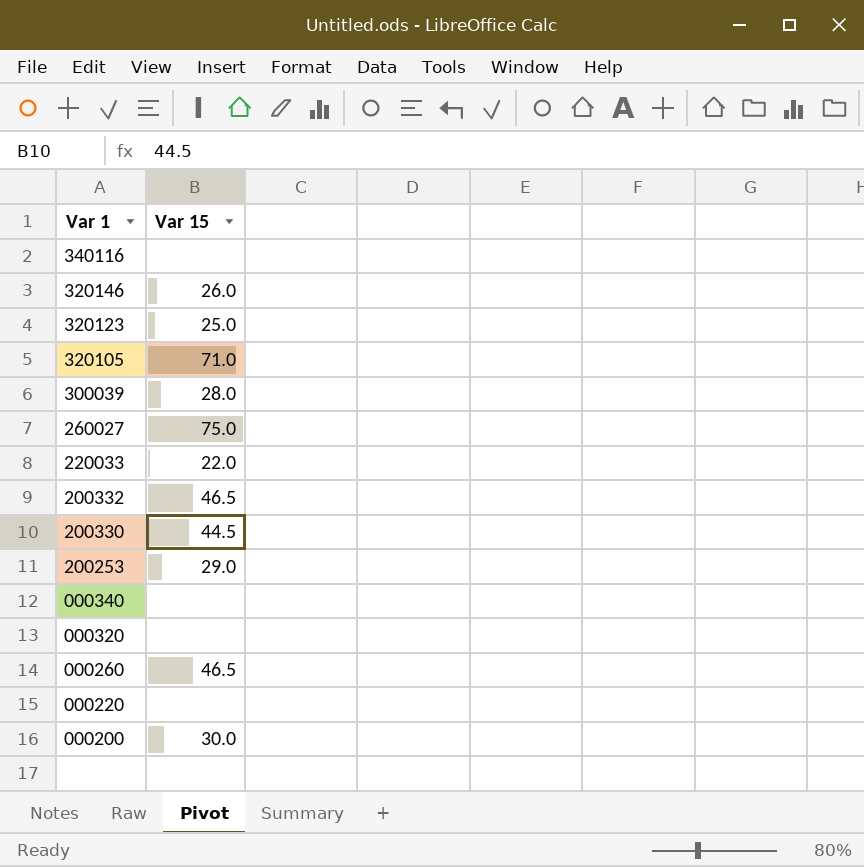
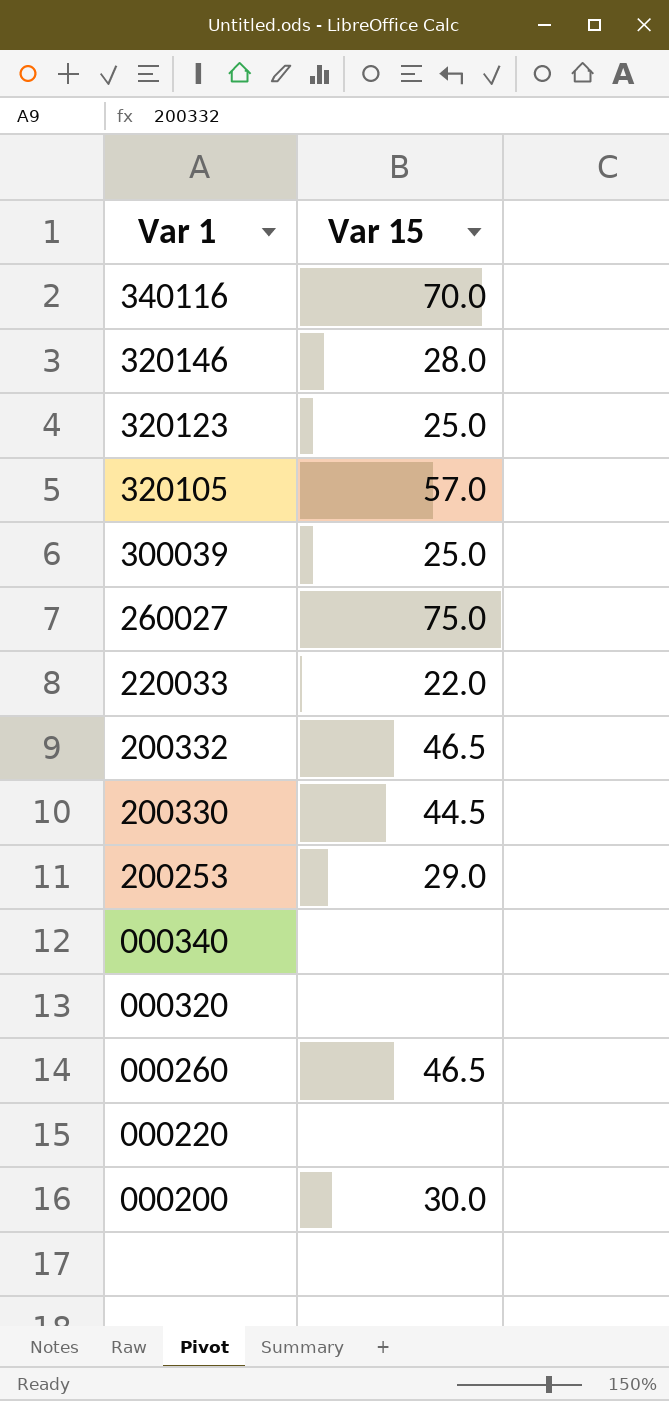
340116 | Var 15: none -> 70.0
320146 | Var 15: 26.0 -> 28.0
320105 | Var 15: 71.0 -> 57.0
300039 | Var 15: 28.0 -> 25.0

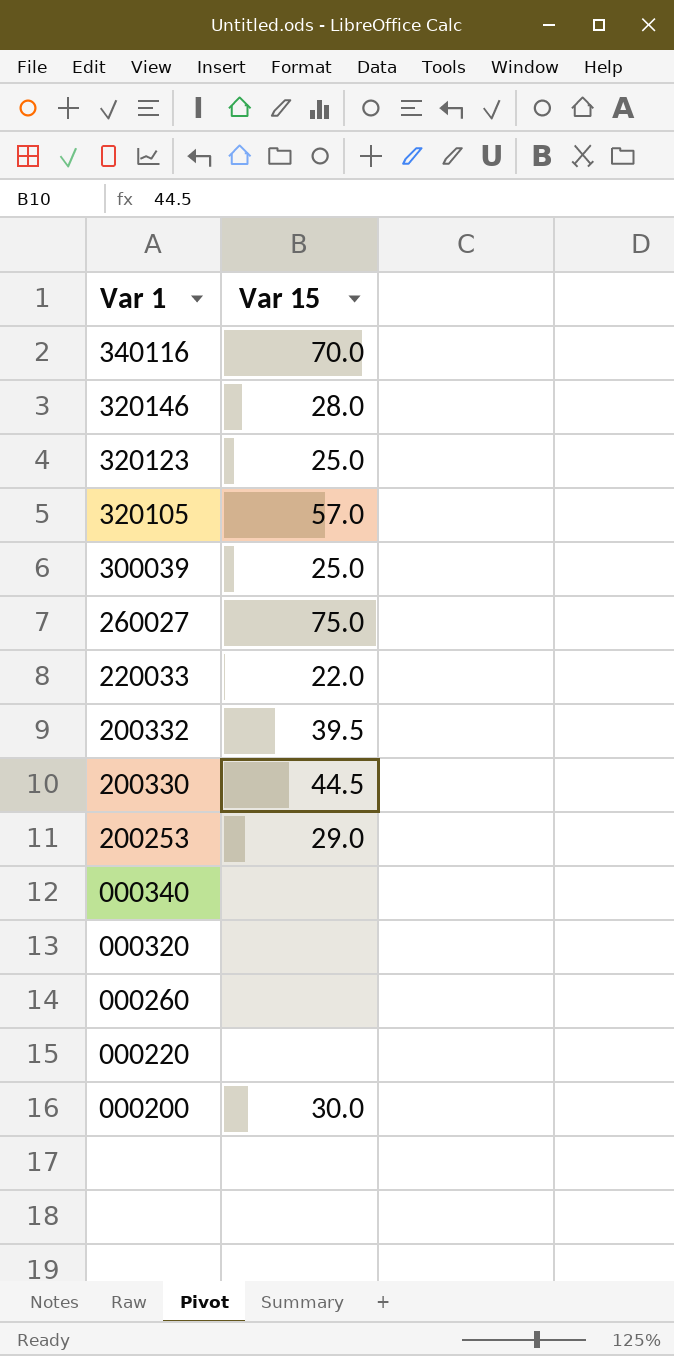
200332 | Var 15: 46.5 -> 39.5
000260 | Var 15: 46.5 -> none

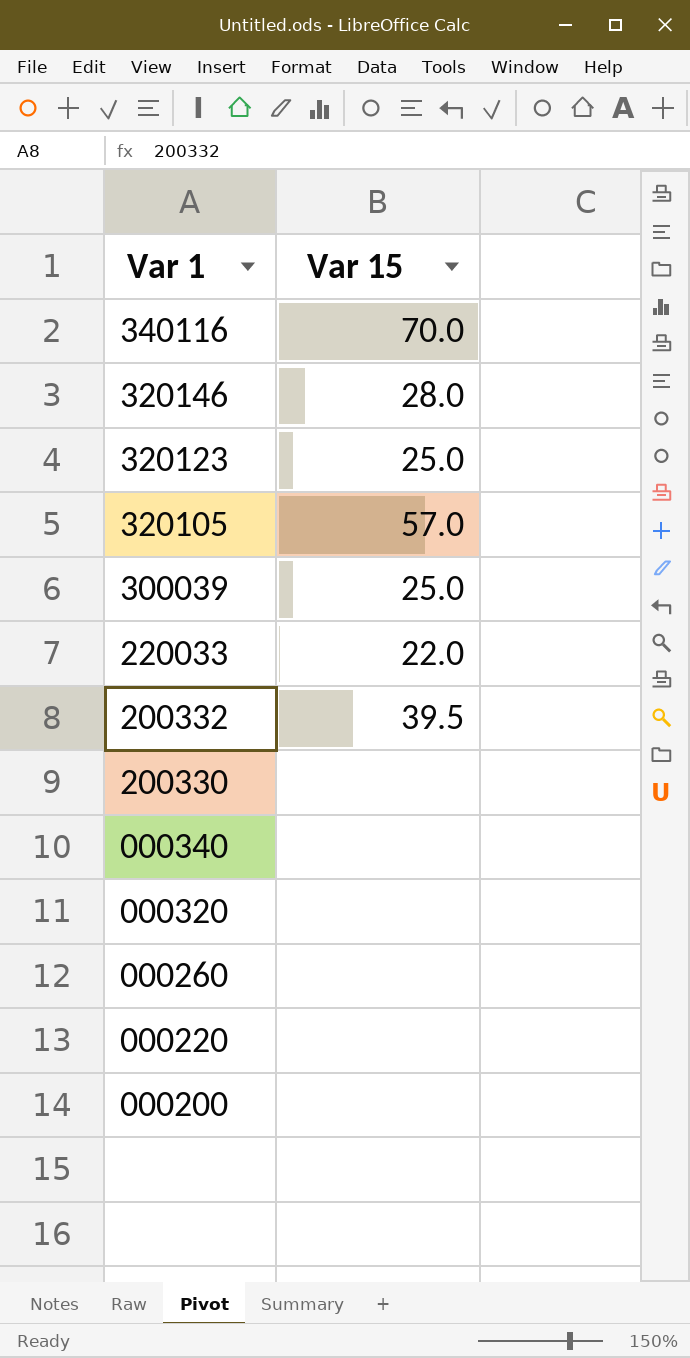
row 260027: 75.0 -> none
row 200253: 29.0 -> none
200330 | Var 15: 44.5 -> none
000200 | Var 15: 30.0 -> none

